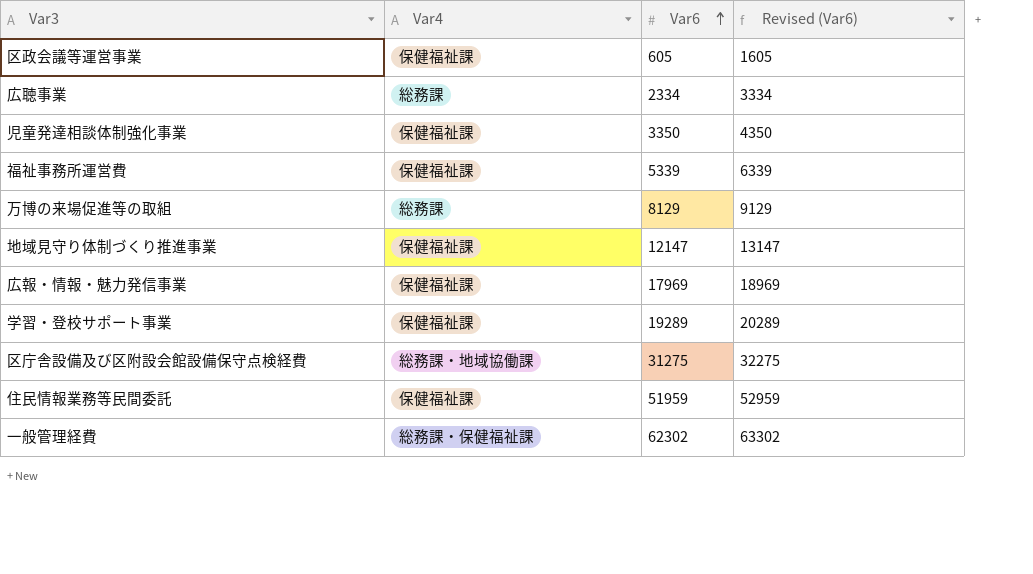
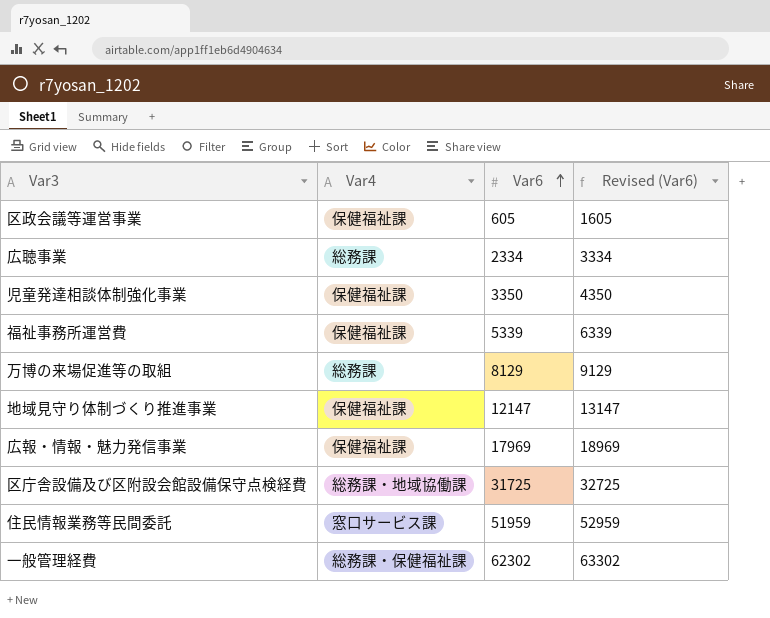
row 学習・登校サポート事業: 保健福祉課 | 19289 | 20289 -> none
区庁舎設備及び区附設会館設備保守点検経費 | Var6: 31275 -> 31725
区庁舎設備及び区附設会館設備保守点検経費 | Revised (Var6): 32275 -> 32725
住民情報業務等民間委託 | Var4: 保健福祉課 -> 窓口サービス課

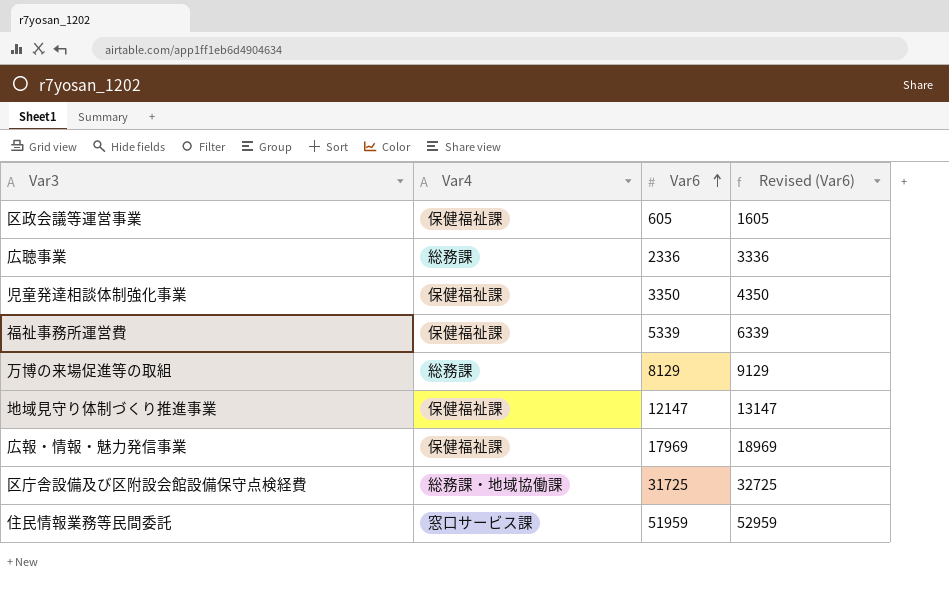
row 一般管理経費: 総務課・保健福祉課 | 62302 | 63302 -> none
広聴事業 | Var6: 2334 -> 2336
広聴事業 | Revised (Var6): 3334 -> 3336

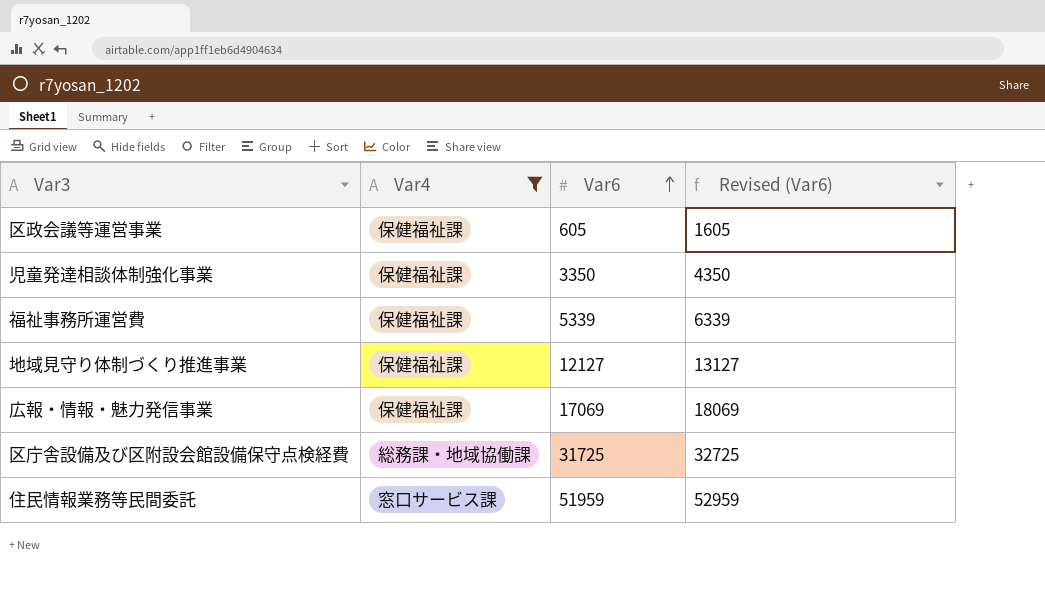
filter: none -> Var4 != 総務課
地域見守り体制づくり推進事業 | Var6: 12147 -> 12127
地域見守り体制づくり推進事業 | Revised (Var6): 13147 -> 13127
広報・情報・魅力発信事業 | Var6: 17969 -> 17069
広報・情報・魅力発信事業 | Revised (Var6): 18969 -> 18069

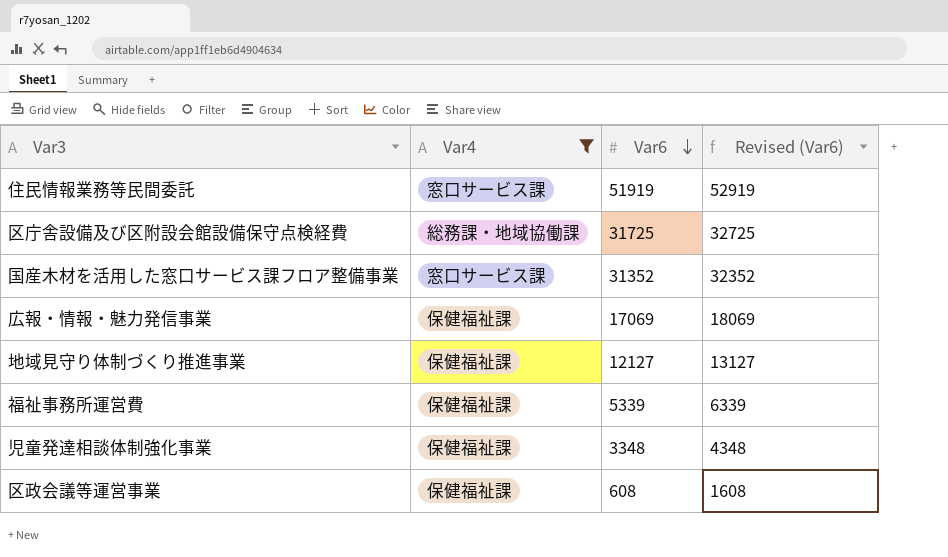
row order: Var6 ascending -> Var6 descending
住民情報業務等民間委託 | Var6: 51959 -> 51919
住民情報業務等民間委託 | Revised (Var6): 52959 -> 52919
row 国産木材を活用した窓口サービス課フロア整備事業: none -> 窓口サービス課 | 31352 | 32352
児童発達相談体制強化事業 | Var6: 3350 -> 3348
児童発達相談体制強化事業 | Revised (Var6): 4350 -> 4348
区政会議等運営事業 | Var6: 605 -> 608
区政会議等運営事業 | Revised (Var6): 1605 -> 1608

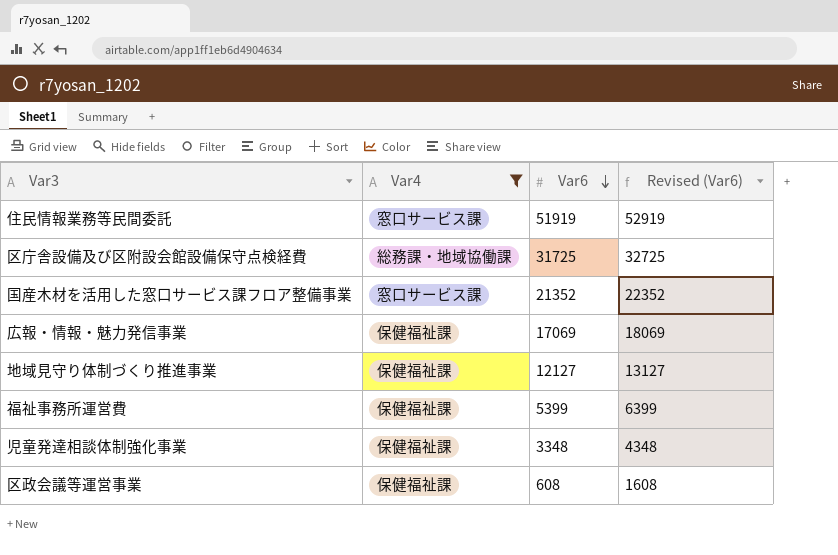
国産木材を活用した窓口サービス課フロア整備事業 | Var6: 31352 -> 21352
国産木材を活用した窓口サービス課フロア整備事業 | Revised (Var6): 32352 -> 22352
福祉事務所運営費 | Var6: 5339 -> 5399
福祉事務所運営費 | Revised (Var6): 6339 -> 6399

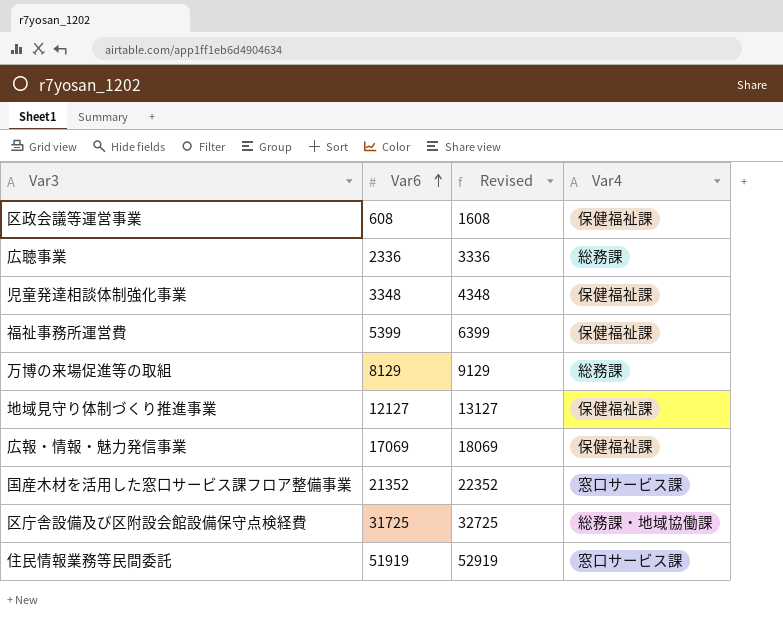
filter: Var4 != 総務課 -> none
row order: Var6 descending -> Var6 ascending
column name: Revised (Var6) -> Revised
column Var4 | position: 2 -> 4

